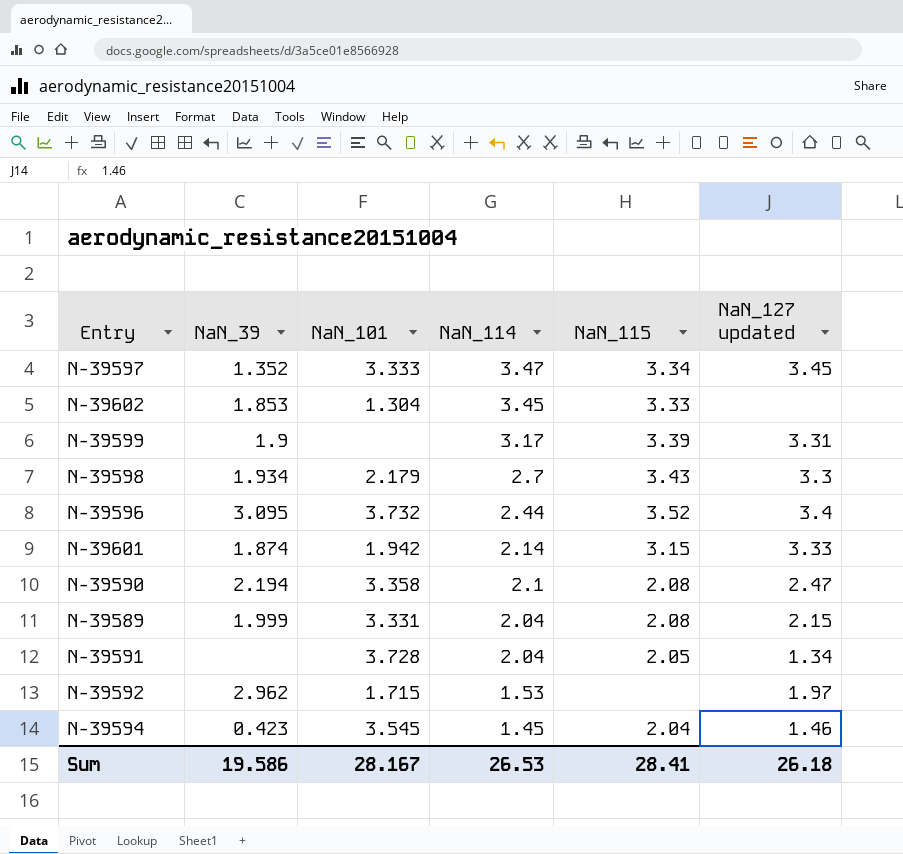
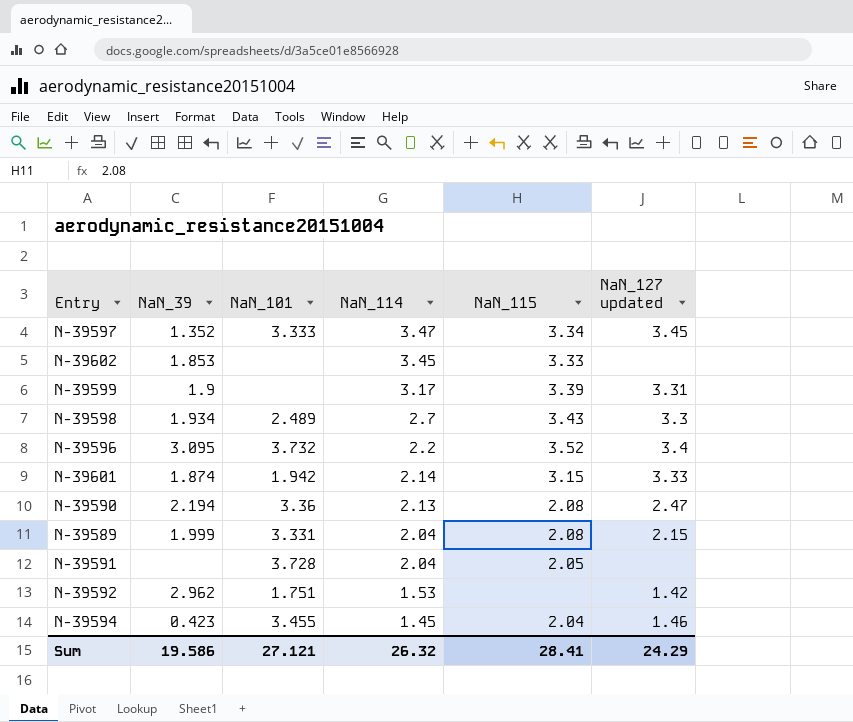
N-39602 | NaN_101: 1.304 -> none
N-39598 | NaN_101: 2.179 -> 2.489
N-39596 | NaN_114: 2.44 -> 2.2
N-39590 | NaN_101: 3.358 -> 3.36
N-39590 | NaN_114: 2.1 -> 2.13
N-39591 | NaN_127 updated: 1.34 -> none
N-39592 | NaN_101: 1.715 -> 1.751
N-39592 | NaN_127 updated: 1.97 -> 1.42
N-39594 | NaN_101: 3.545 -> 3.455
Sum | NaN_101: 28.167 -> 27.121
Sum | NaN_114: 26.53 -> 26.32
Sum | NaN_127 updated: 26.18 -> 24.29

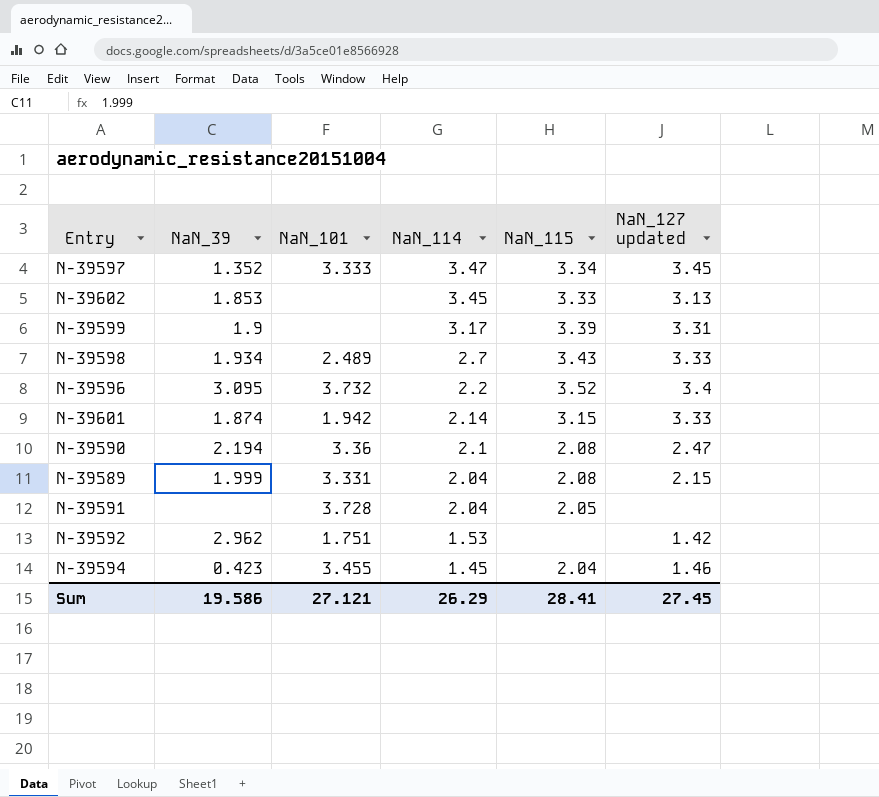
N-39602 | NaN_127 updated: none -> 3.13
N-39598 | NaN_127 updated: 3.3 -> 3.33
N-39590 | NaN_114: 2.13 -> 2.1
Sum | NaN_114: 26.32 -> 26.29
Sum | NaN_127 updated: 24.29 -> 27.45

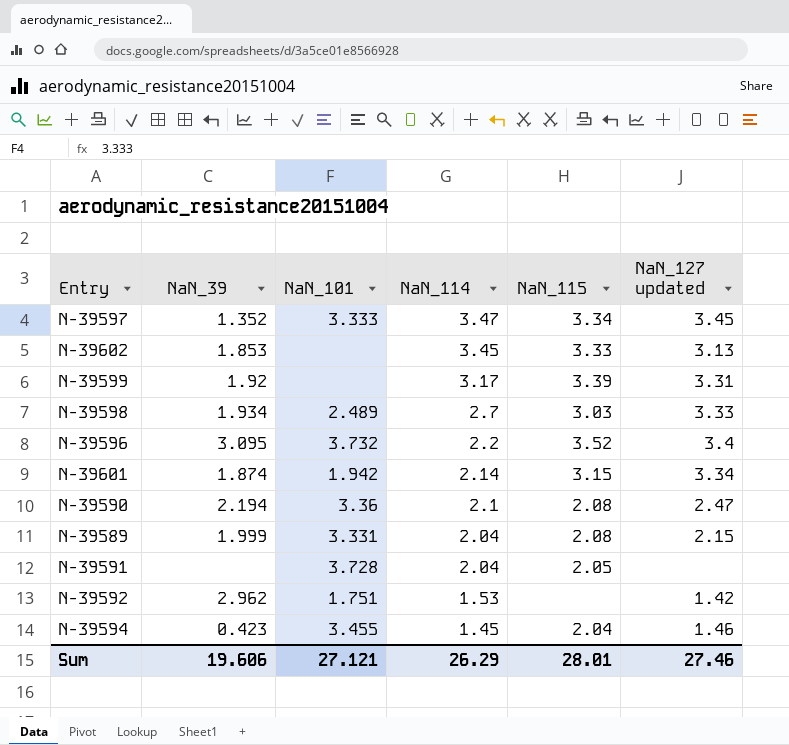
N-39599 | NaN_39: 1.9 -> 1.92
N-39598 | NaN_115: 3.43 -> 3.03
N-39601 | NaN_127 updated: 3.33 -> 3.34
Sum | NaN_39: 19.586 -> 19.606
Sum | NaN_115: 28.41 -> 28.01
Sum | NaN_127 updated: 27.45 -> 27.46

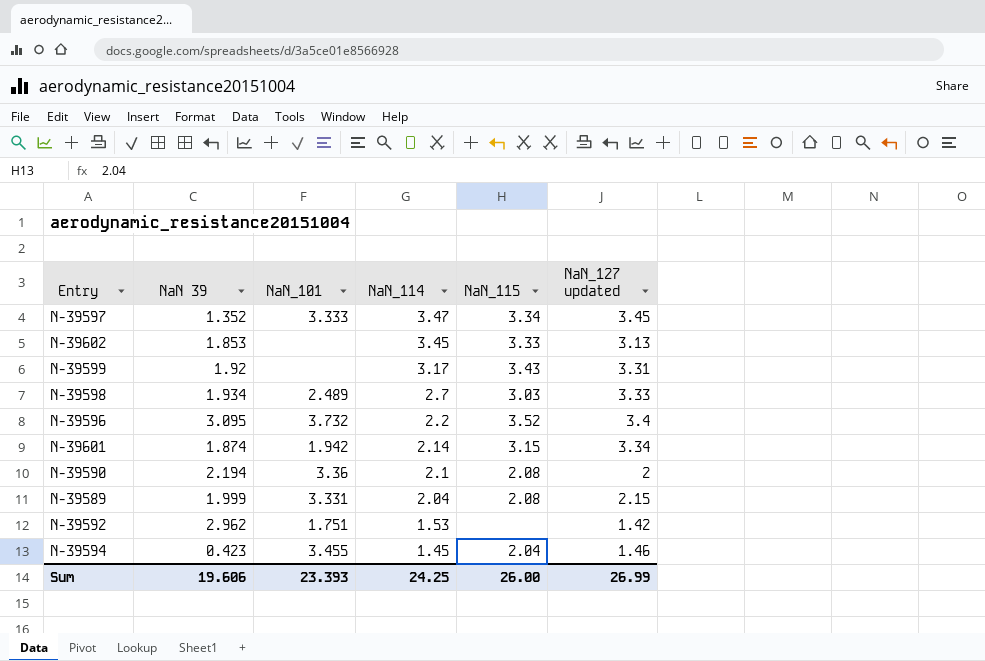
column name: NaN_39 -> NaN 39
row N-39591: none | 3.728 | 2.04 | 2.05 | none -> none
N-39599 | NaN_115: 3.39 -> 3.43
N-39590 | NaN_127 updated: 2.47 -> 2
Sum | NaN_101: 27.121 -> 23.393
Sum | NaN_114: 26.29 -> 24.25
Sum | NaN_115: 28.01 -> 26.00
Sum | NaN_127 updated: 27.46 -> 26.99

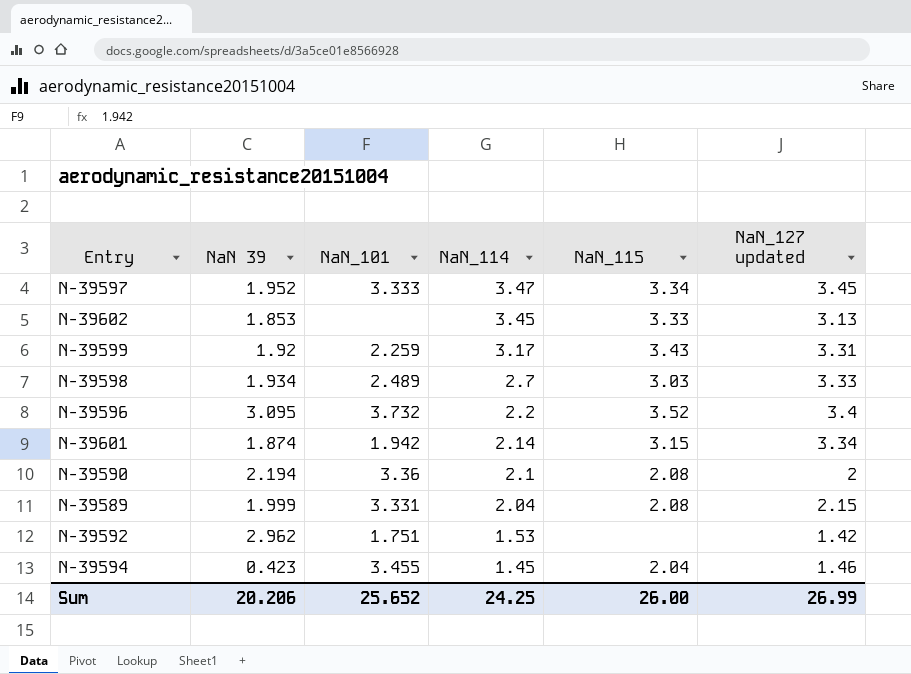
N-39597 | NaN 39: 1.352 -> 1.952
N-39599 | NaN_101: none -> 2.259
Sum | NaN 39: 19.606 -> 20.206
Sum | NaN_101: 23.393 -> 25.652

